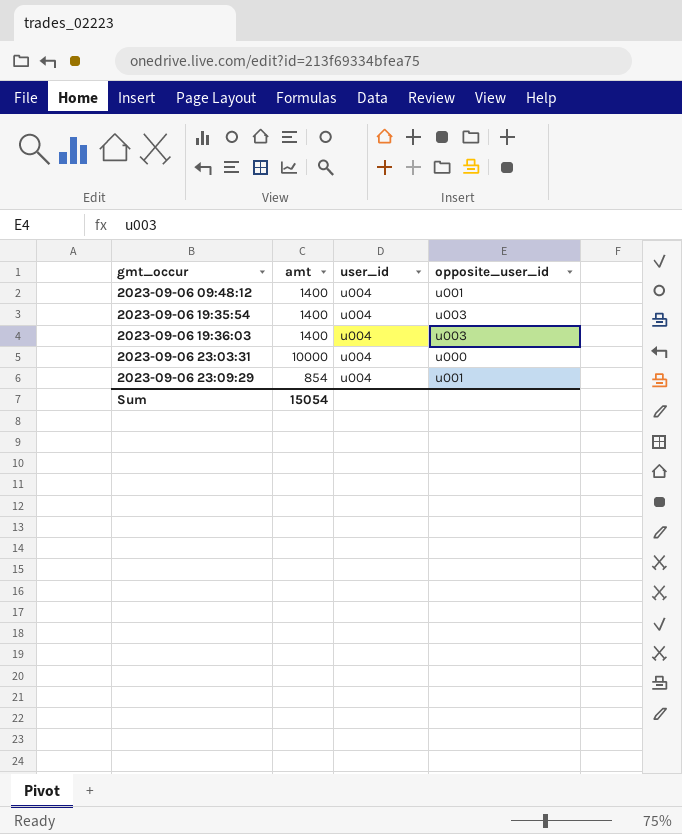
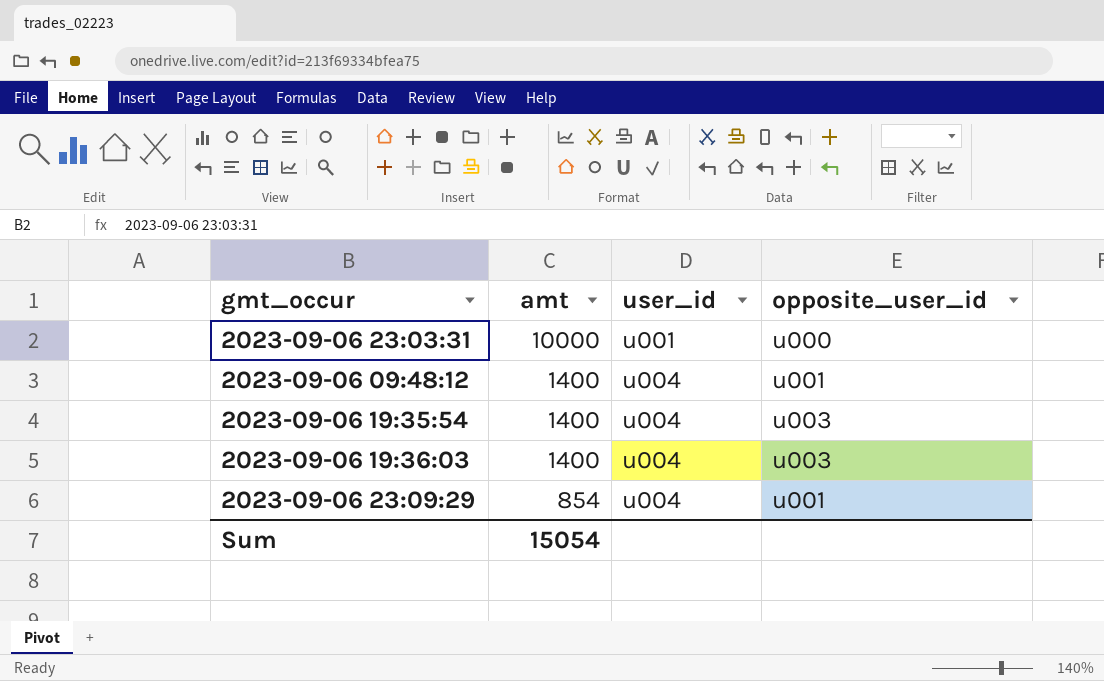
row order: gmt_occur ascending -> amt descending
2023-09-06 23:03:31 | user_id: u004 -> u001

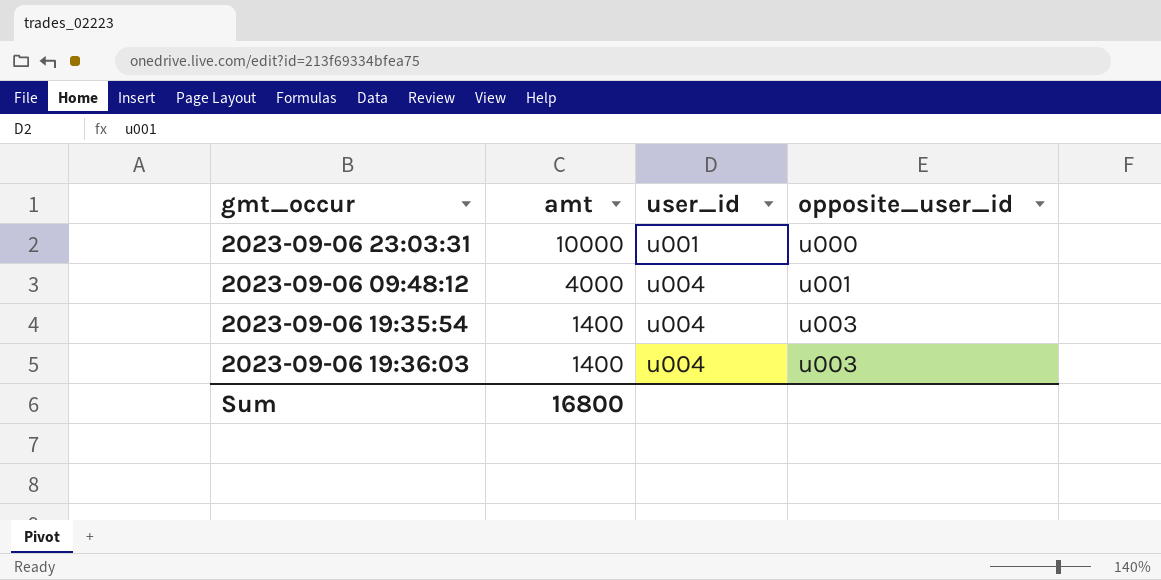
row 2023-09-06 23:09:29: 854 | u004 | u001 -> none
2023-09-06 09:48:12 | amt: 1400 -> 4000
Sum | amt: 15054 -> 16800

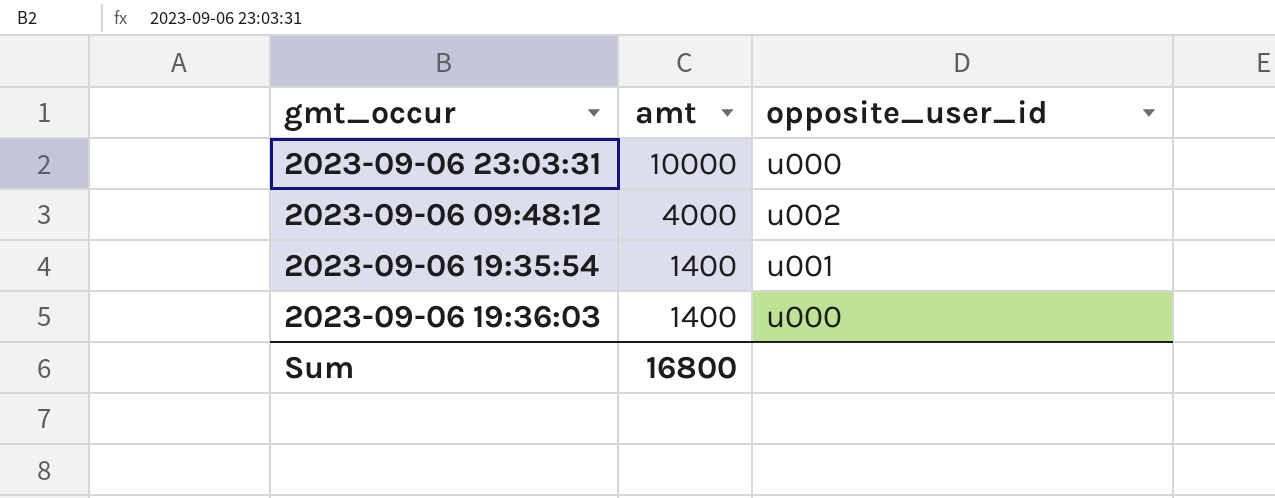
column user_id | position: 3 -> none
2023-09-06 09:48:12 | opposite_user_id: u001 -> u002
2023-09-06 19:35:54 | opposite_user_id: u003 -> u001
2023-09-06 19:36:03 | opposite_user_id: u003 -> u000

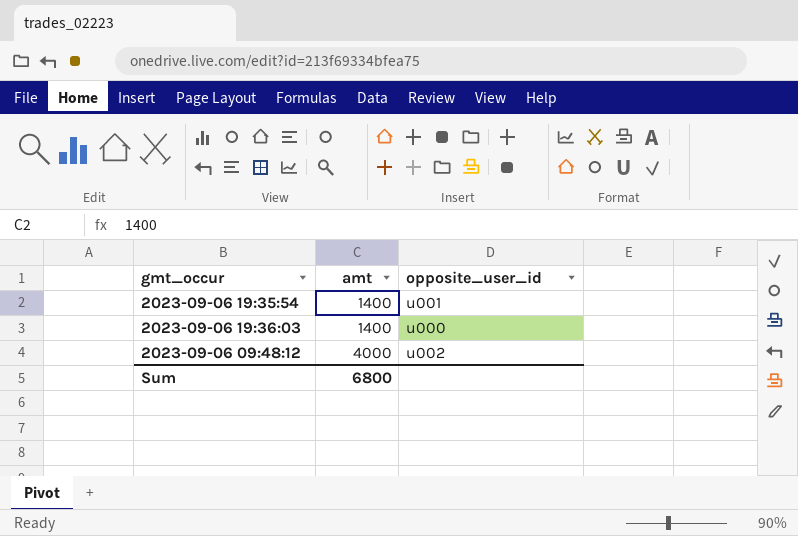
row order: amt descending -> amt ascending
row 2023-09-06 23:03:31: 10000 | u000 -> none
Sum | amt: 16800 -> 6800

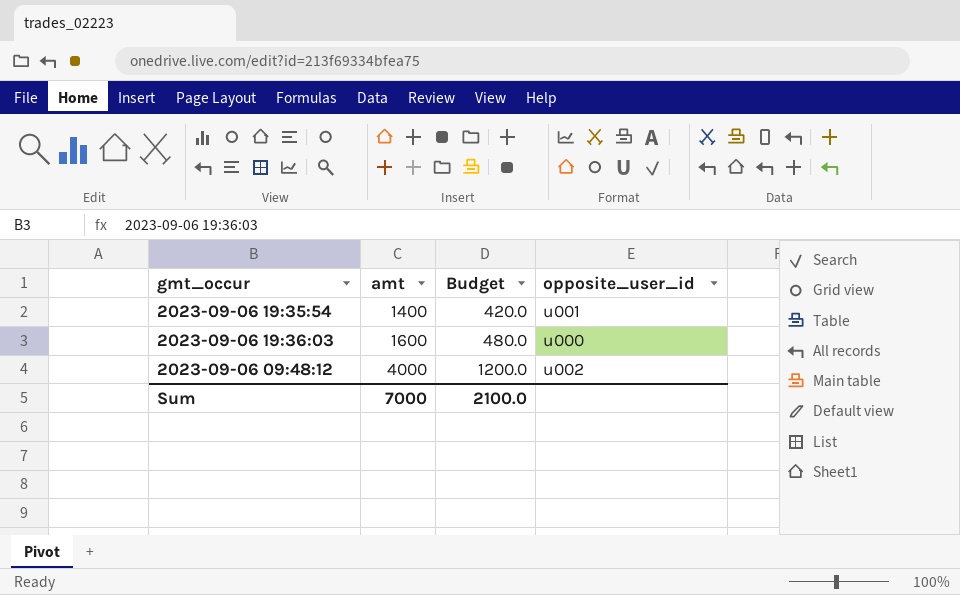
column Budget | formula: none -> [amt] * 0.3
2023-09-06 19:36:03 | amt: 1400 -> 1600
Sum | amt: 6800 -> 7000

